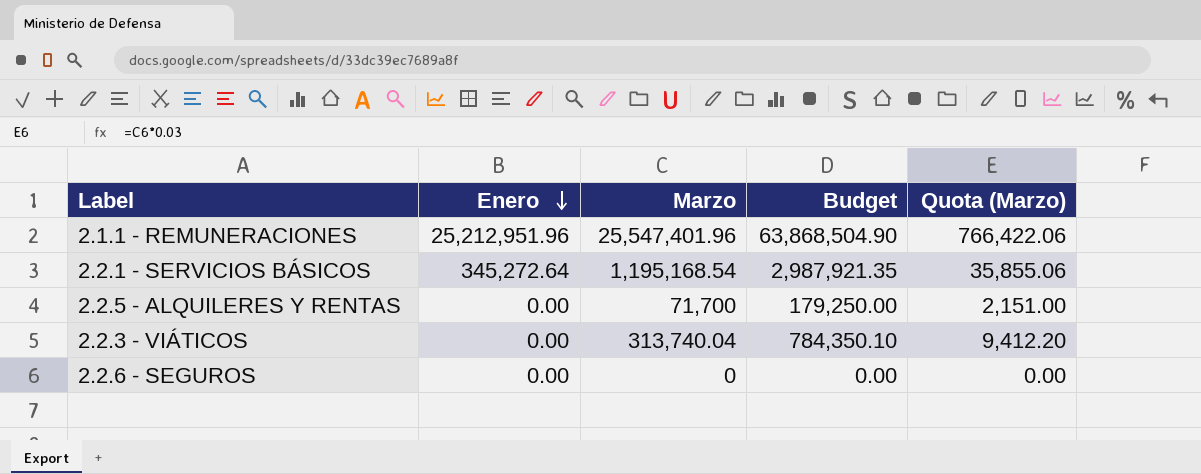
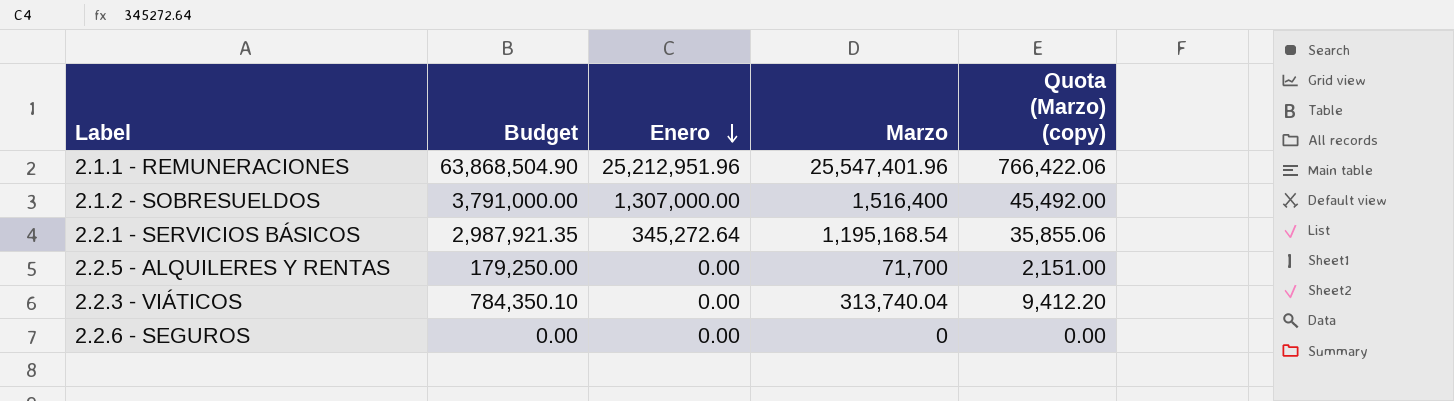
column Budget | position: 4 -> 2
column name: Quota (Marzo) -> Quota (Marzo) (copy)
row 2.1.2 - SOBRESUELDOS: none -> 3,791,000.00 | 1,307,000.00 | 1,516,400 | 45,492.00

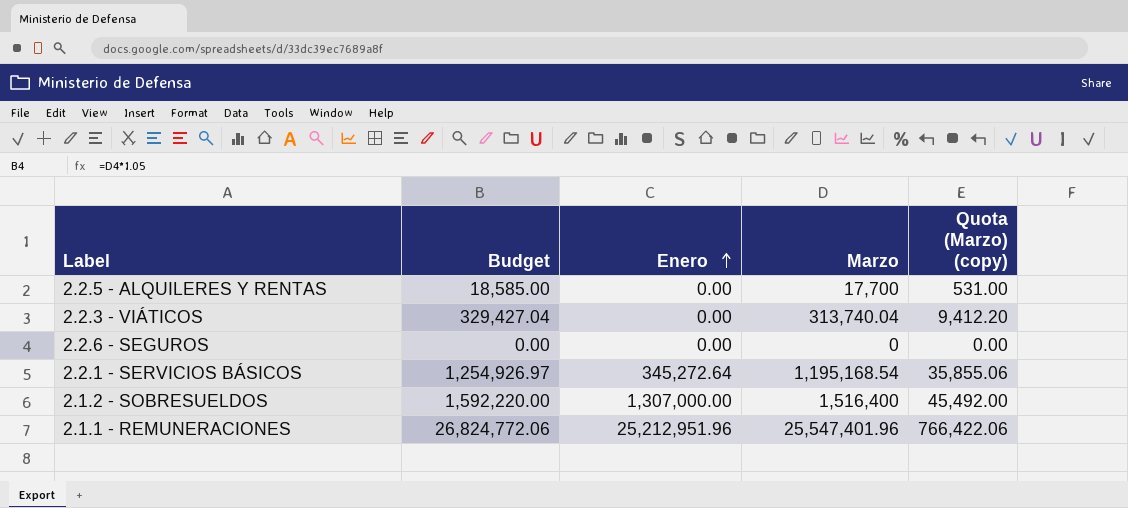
row order: Enero descending -> Enero ascending
column Budget | formula: [Marzo] * 2.5 -> [Marzo] * 1.05
2.2.5 - ALQUILERES Y RENTAS | Marzo: 71,700 -> 17,700
2.2.5 - ALQUILERES Y RENTAS | Quota (Marzo) (copy): 2,151.00 -> 531.00

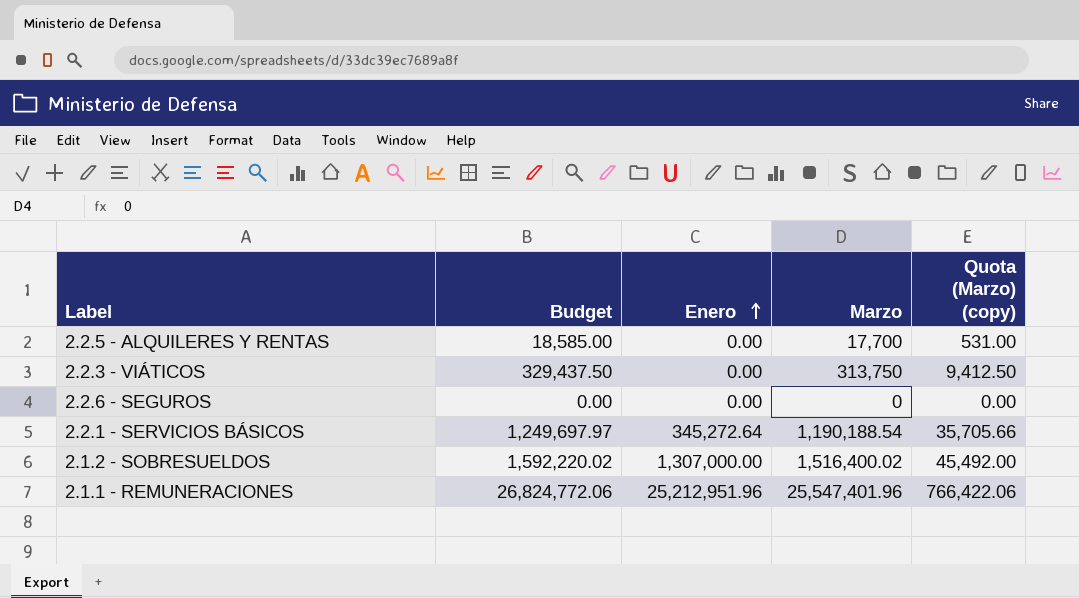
2.2.3 - VIÁTICOS | Budget: 329,427.04 -> 329,437.50
2.2.3 - VIÁTICOS | Marzo: 313,740.04 -> 313,750
2.2.3 - VIÁTICOS | Quota (Marzo) (copy): 9,412.20 -> 9,412.50
2.2.1 - SERVICIOS BÁSICOS | Budget: 1,254,926.97 -> 1,249,697.97
2.2.1 - SERVICIOS BÁSICOS | Marzo: 1,195,168.54 -> 1,190,188.54
2.2.1 - SERVICIOS BÁSICOS | Quota (Marzo) (copy): 35,855.06 -> 35,705.66
2.1.2 - SOBRESUELDOS | Budget: 1,592,220.00 -> 1,592,220.02
2.1.2 - SOBRESUELDOS | Marzo: 1,516,400 -> 1,516,400.02

